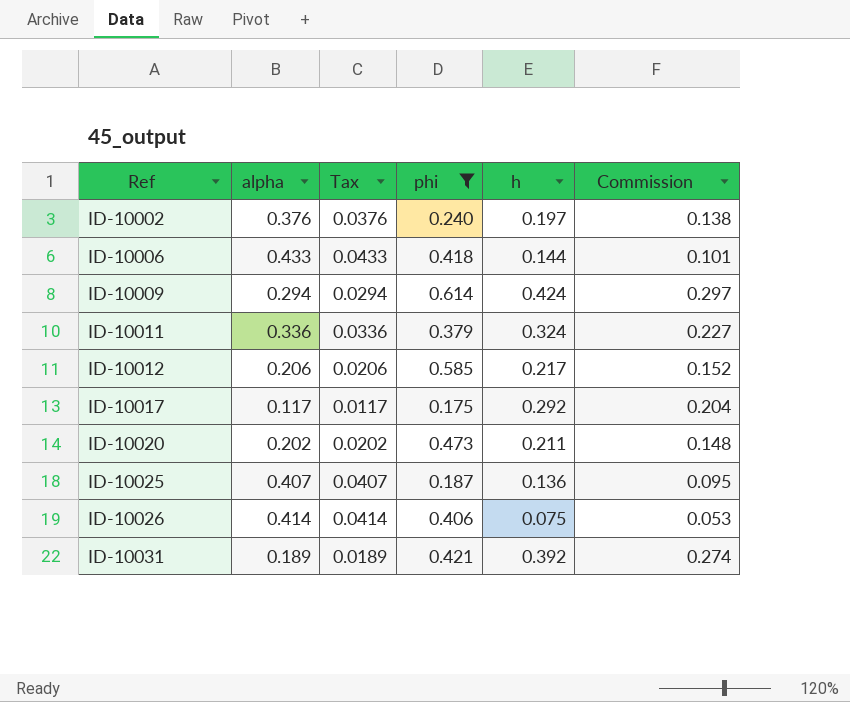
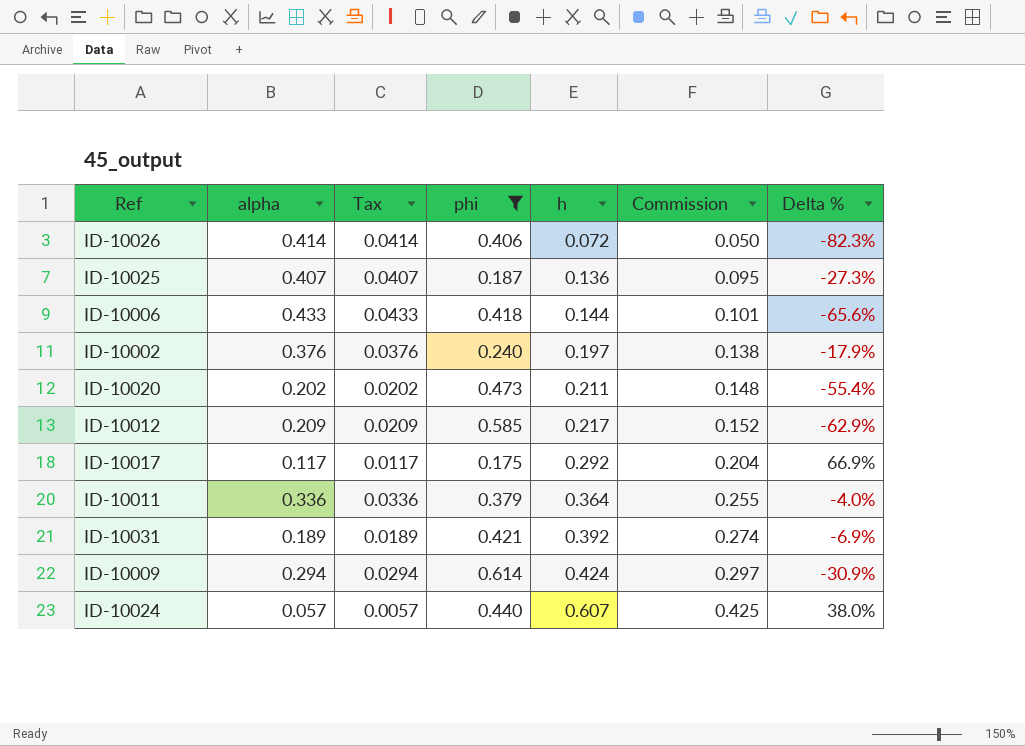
row order: Ref ascending -> h ascending
column Delta % | formula: none -> ([h] - [phi]) / [phi]
ID-10026 | h: 0.075 -> 0.072
ID-10026 | Commission: 0.053 -> 0.050
ID-10012 | alpha: 0.206 -> 0.209
ID-10012 | Tax: 0.0206 -> 0.0209
ID-10011 | h: 0.324 -> 0.364
ID-10011 | Commission: 0.227 -> 0.255
row ID-10024: none -> 0.057 | 0.0057 | 0.440 | 0.607 | 0.425 | 38.0%

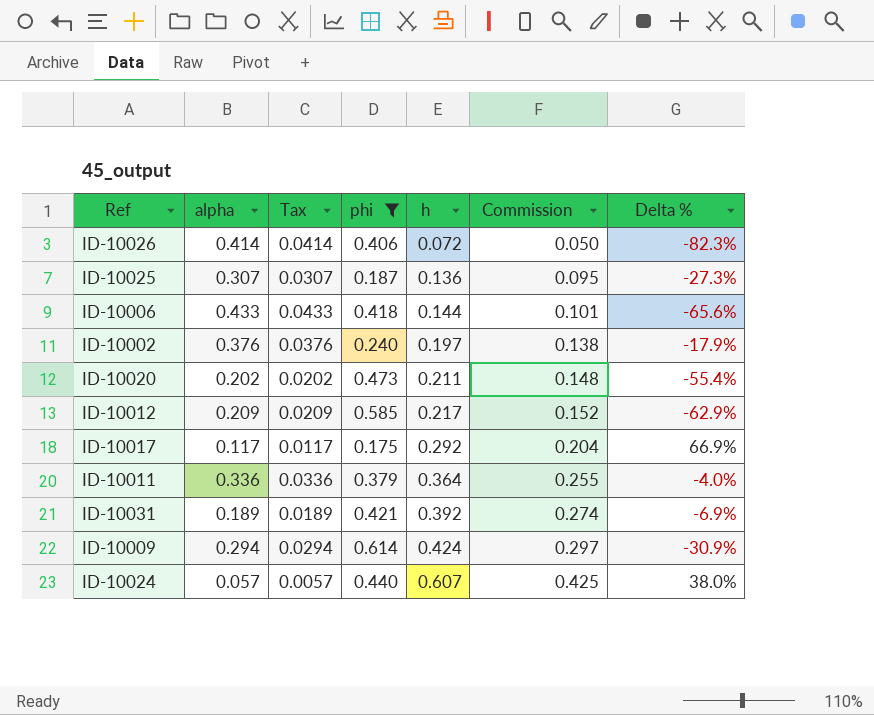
ID-10025 | alpha: 0.407 -> 0.307
ID-10025 | Tax: 0.0407 -> 0.0307

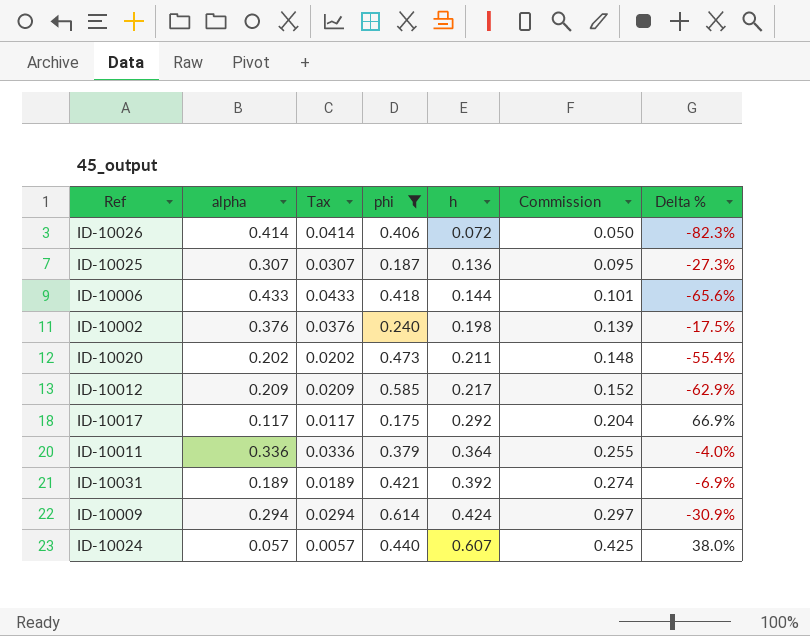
ID-10002 | h: 0.197 -> 0.198
ID-10002 | Commission: 0.138 -> 0.139
ID-10002 | Delta %: -17.9% -> -17.5%

